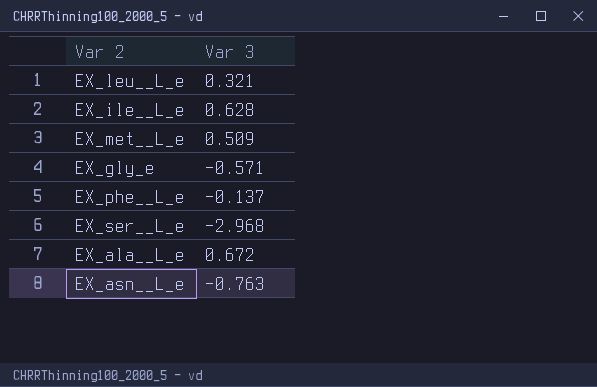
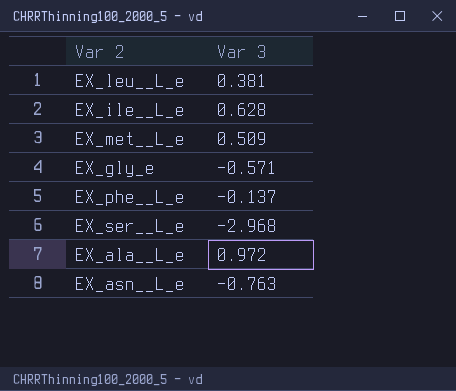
EX_leu__L_e | Var 3: 0.321 -> 0.381
EX_ala__L_e | Var 3: 0.672 -> 0.972

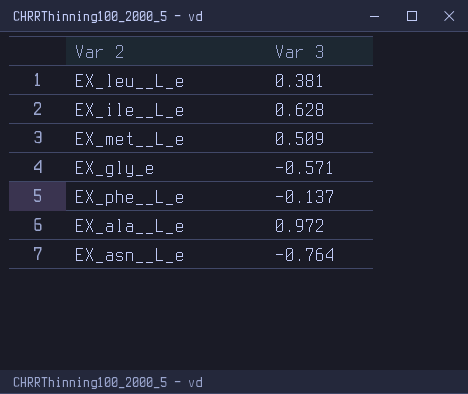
row EX_ser__L_e: -2.968 -> none
EX_asn__L_e | Var 3: -0.763 -> -0.764

